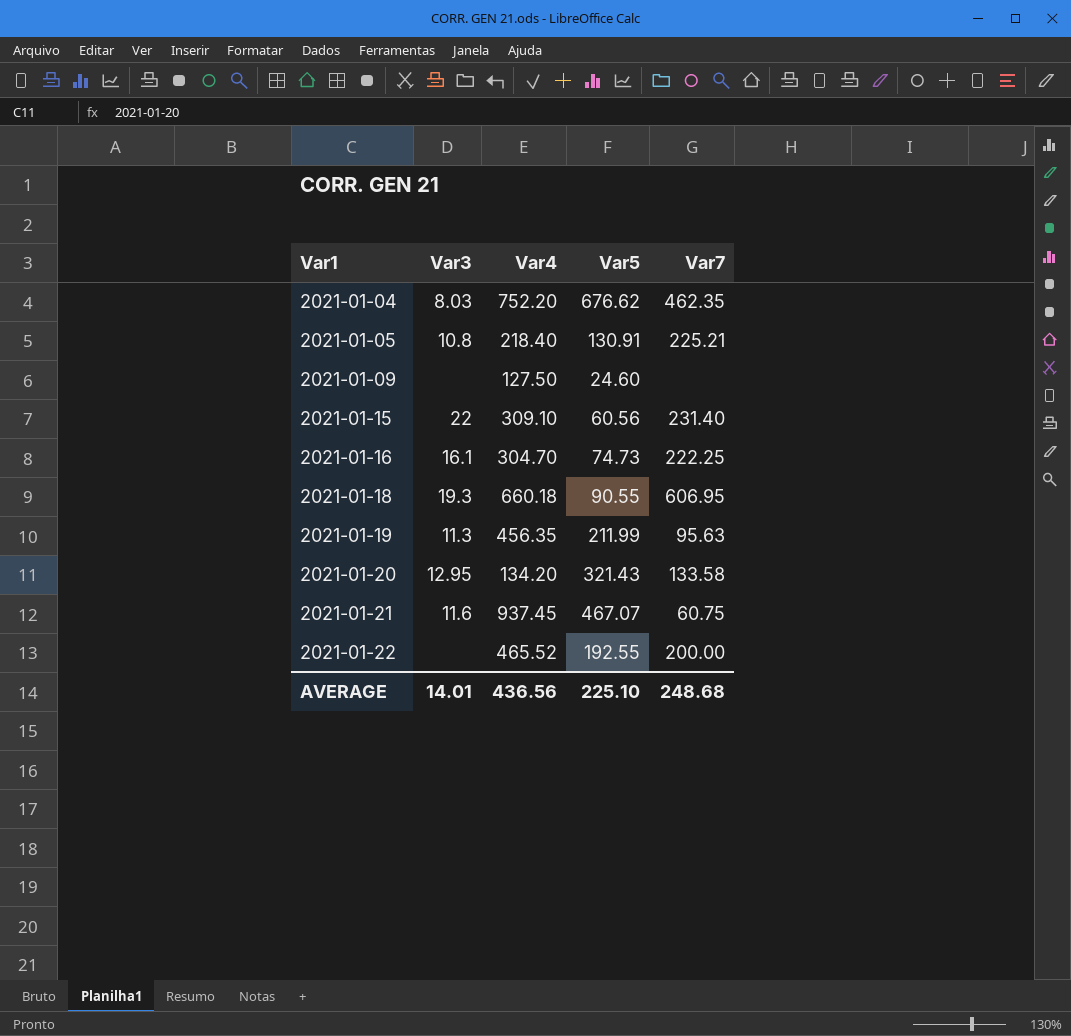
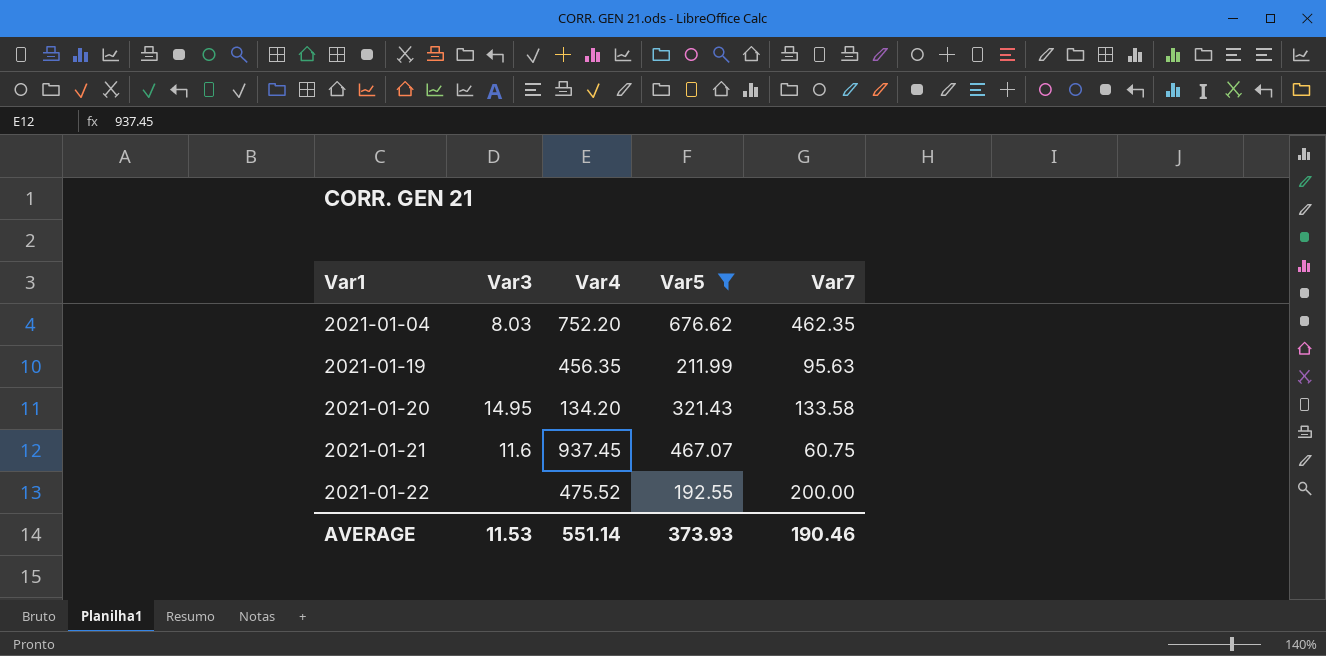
filter: none -> Var5 >= 192.55
2021-01-19 | Var3: 11.3 -> none
2021-01-20 | Var3: 12.95 -> 14.95
2021-01-22 | Var4: 465.52 -> 475.52
AVERAGE | Var3: 14.01 -> 11.53
AVERAGE | Var4: 436.56 -> 551.14
AVERAGE | Var5: 225.10 -> 373.93
AVERAGE | Var7: 248.68 -> 190.46

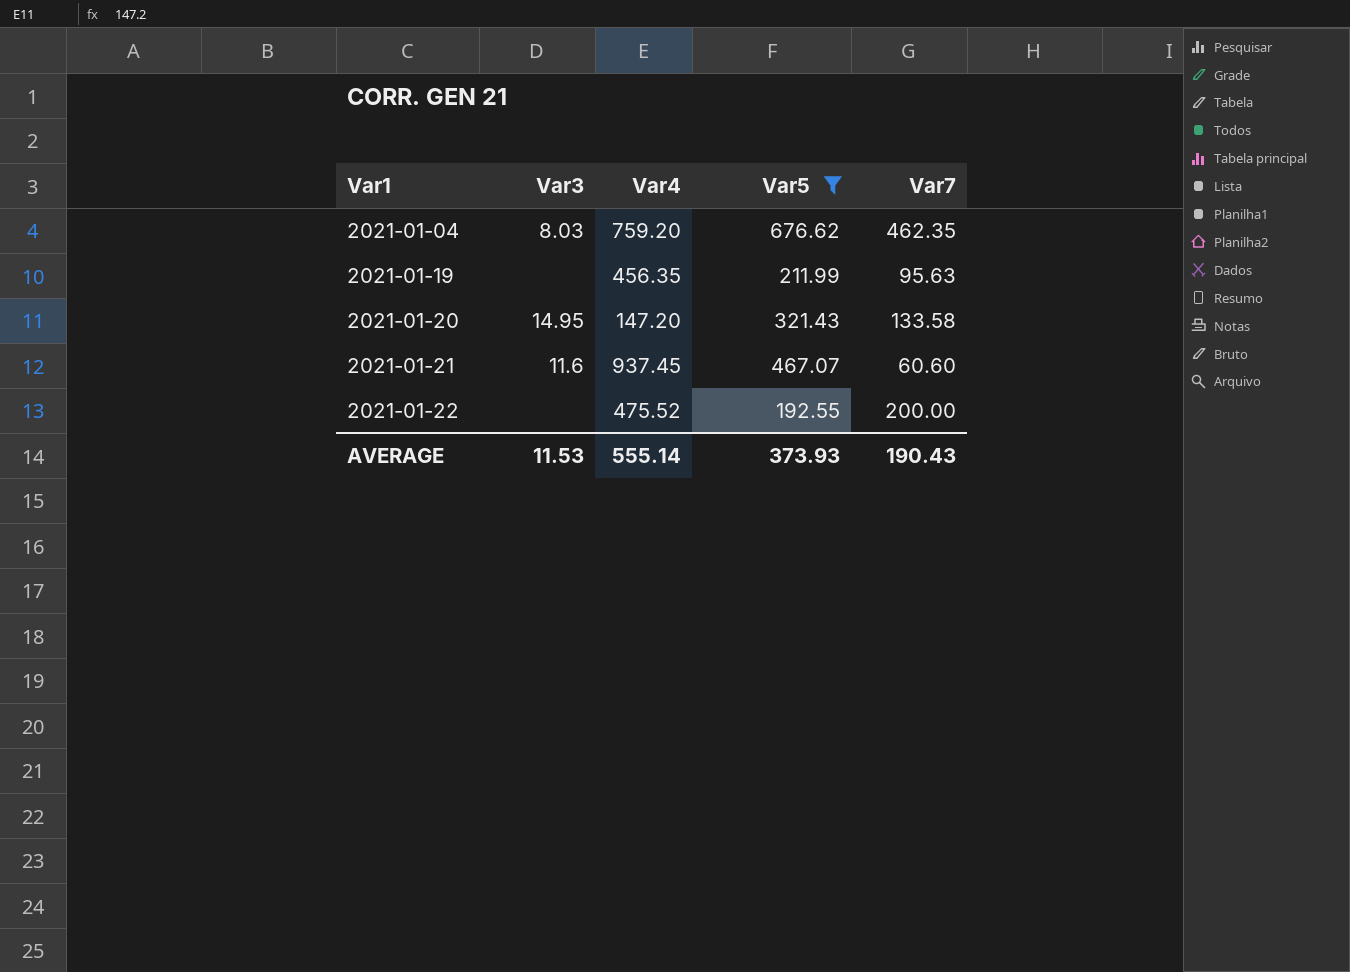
2021-01-04 | Var4: 752.20 -> 759.20
2021-01-20 | Var4: 134.20 -> 147.20
2021-01-21 | Var7: 60.75 -> 60.60
AVERAGE | Var4: 551.14 -> 555.14
AVERAGE | Var7: 190.46 -> 190.43

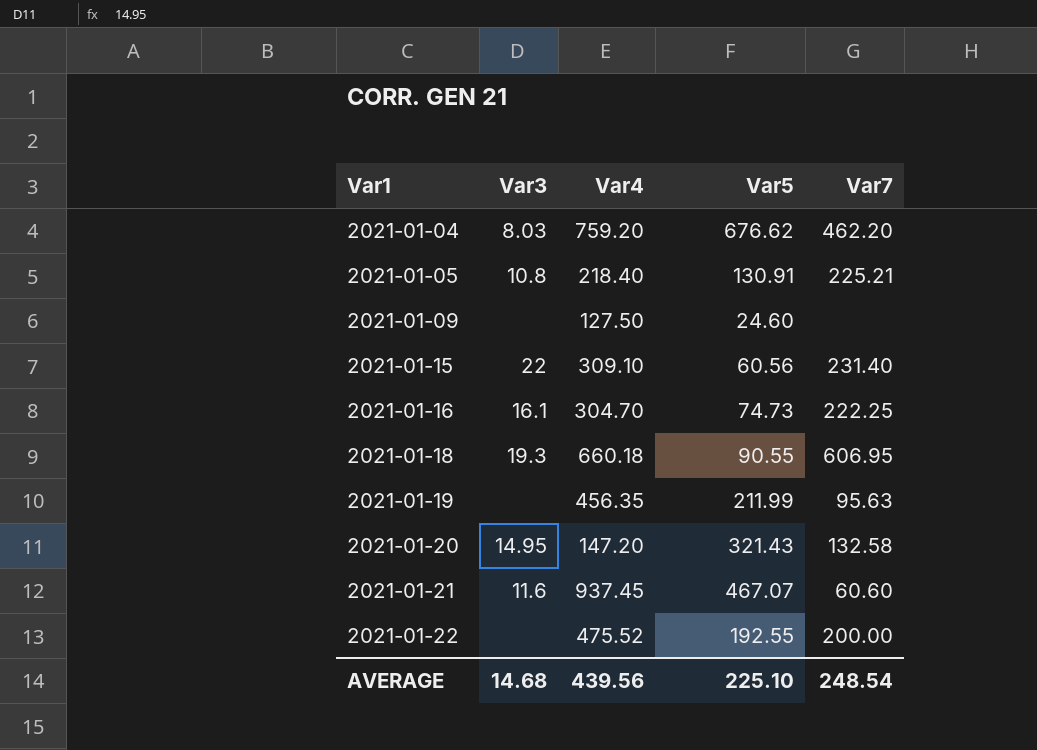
filter: Var5 >= 192.55 -> none
2021-01-04 | Var7: 462.35 -> 462.20
2021-01-20 | Var7: 133.58 -> 132.58
AVERAGE | Var3: 11.53 -> 14.68
AVERAGE | Var4: 555.14 -> 439.56
AVERAGE | Var5: 373.93 -> 225.10
AVERAGE | Var7: 190.43 -> 248.54

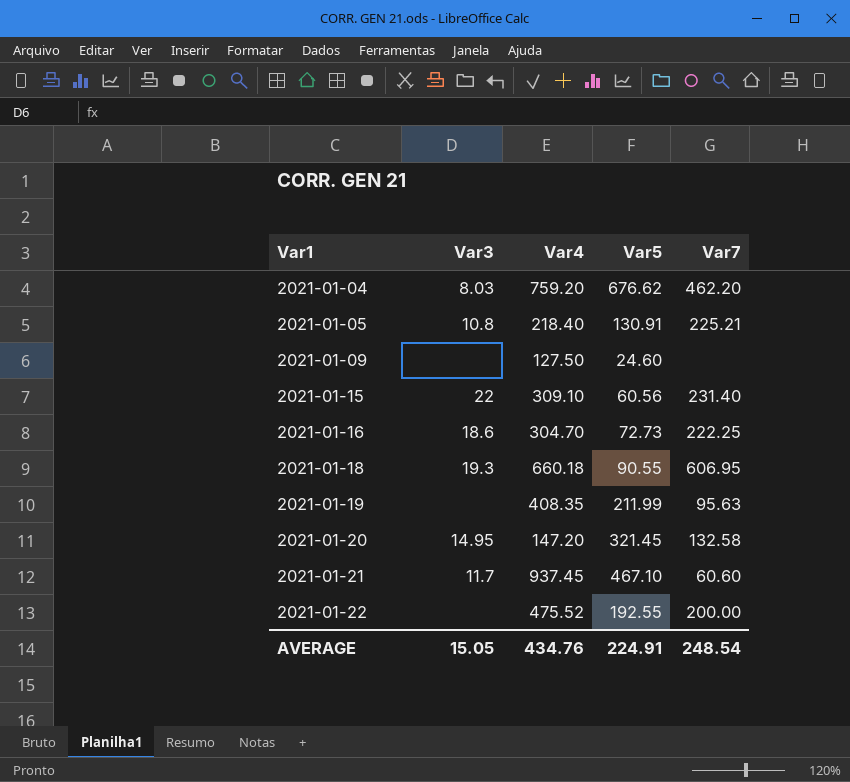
2021-01-16 | Var3: 16.1 -> 18.6
2021-01-16 | Var5: 74.73 -> 72.73
2021-01-19 | Var4: 456.35 -> 408.35
2021-01-20 | Var5: 321.43 -> 321.45
2021-01-21 | Var3: 11.6 -> 11.7
2021-01-21 | Var5: 467.07 -> 467.10
AVERAGE | Var3: 14.68 -> 15.05
AVERAGE | Var4: 439.56 -> 434.76
AVERAGE | Var5: 225.10 -> 224.91

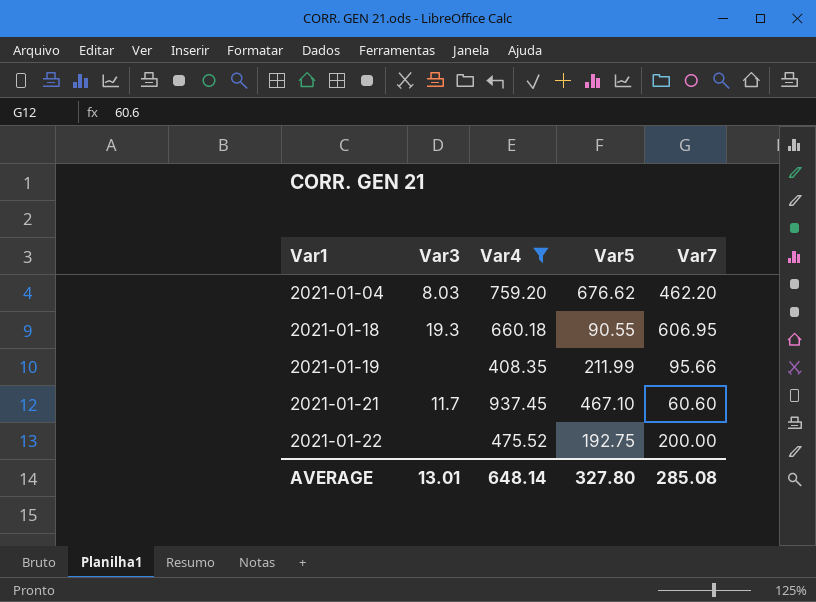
filter: none -> Var4 >= 408.35
2021-01-19 | Var7: 95.63 -> 95.66
2021-01-22 | Var5: 192.55 -> 192.75
AVERAGE | Var3: 15.05 -> 13.01
AVERAGE | Var4: 434.76 -> 648.14
AVERAGE | Var5: 224.91 -> 327.80
AVERAGE | Var7: 248.54 -> 285.08

